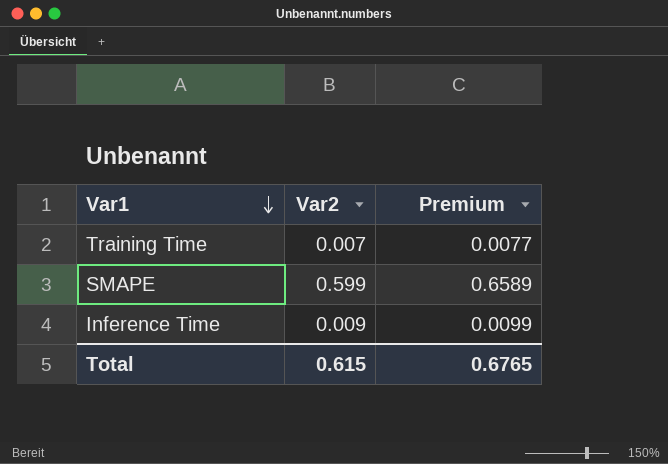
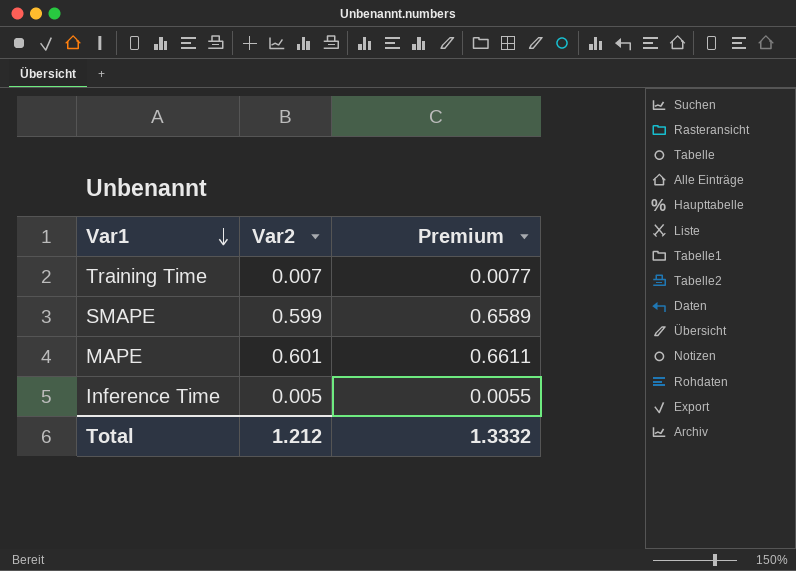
row MAPE: none -> 0.601 | 0.6611
Inference Time | Var2: 0.009 -> 0.005
Inference Time | Premium: 0.0099 -> 0.0055
Total | Var2: 0.615 -> 1.212
Total | Premium: 0.6765 -> 1.3332

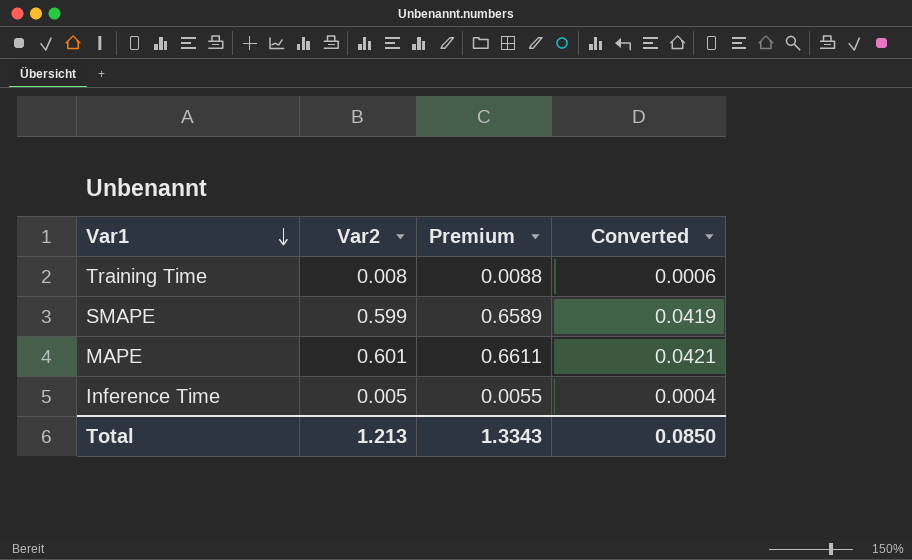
column Converted | formula: none -> [Var2] * 0.07
Training Time | Var2: 0.007 -> 0.008
Training Time | Premium: 0.0077 -> 0.0088
Total | Var2: 1.212 -> 1.213
Total | Premium: 1.3332 -> 1.3343

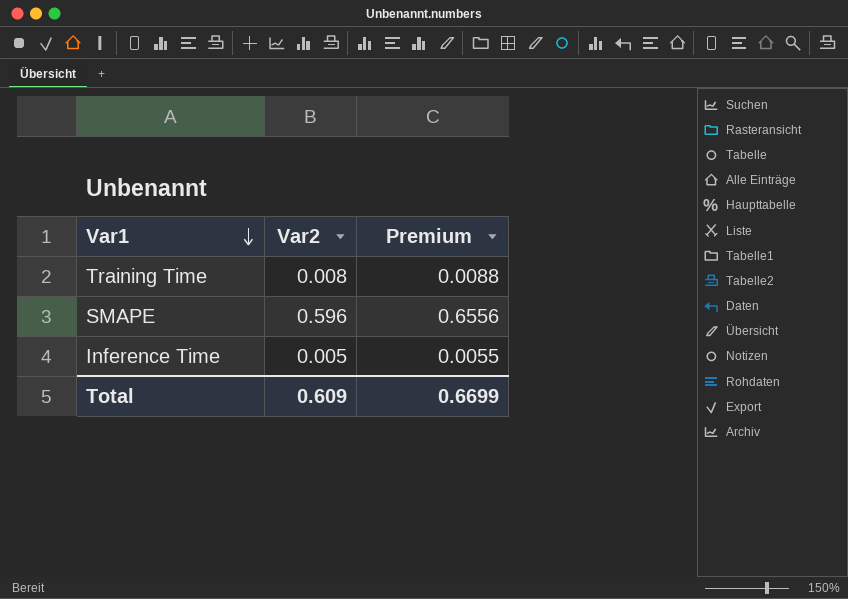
column Converted | formula: [Var2] * 0.07 -> none
row MAPE: 0.601 | 0.6611 | 0.0421 -> none
SMAPE | Var2: 0.599 -> 0.596
SMAPE | Premium: 0.6589 -> 0.6556
Total | Var2: 1.213 -> 0.609
Total | Premium: 1.3343 -> 0.6699

